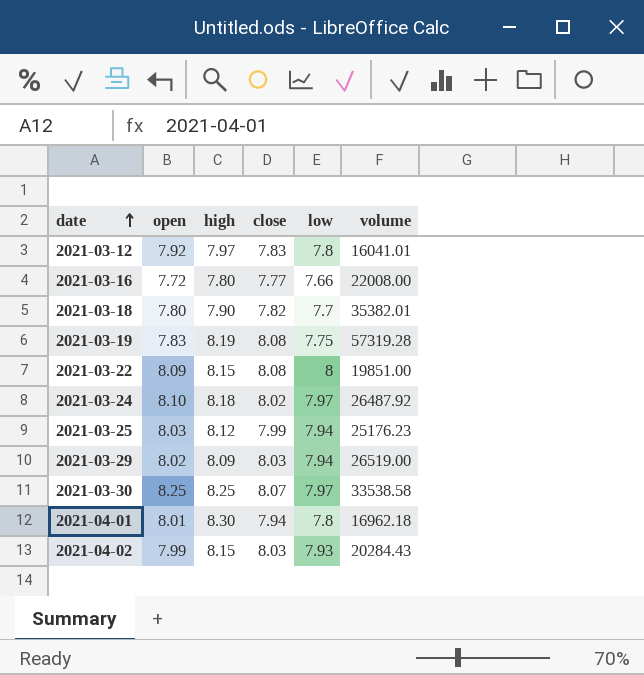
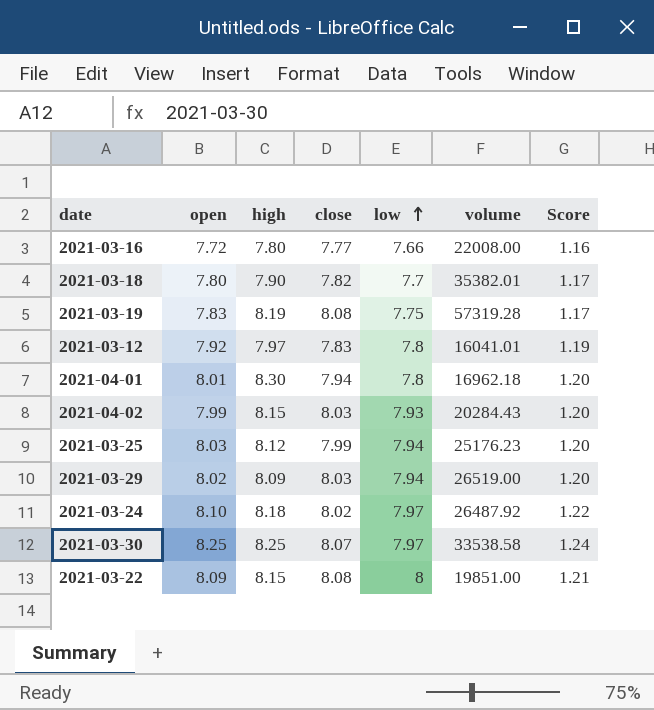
row order: date ascending -> low ascending
column Score | formula: none -> [open] * 0.15

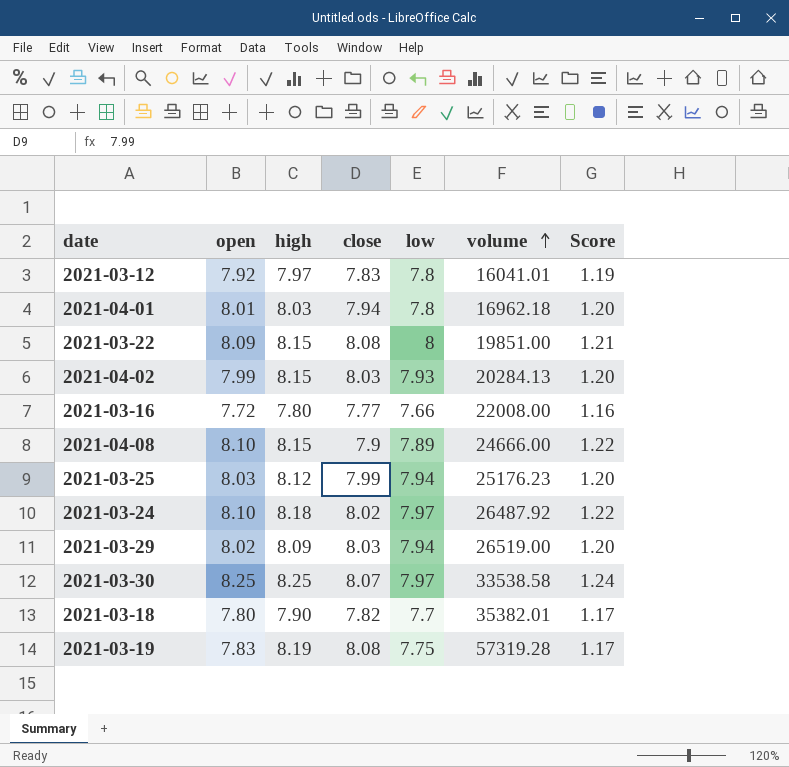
row order: low ascending -> volume ascending
2021-04-01 | high: 8.30 -> 8.03
2021-04-02 | volume: 20284.43 -> 20284.13
row 2021-04-08: none -> 8.10 | 8.15 | 7.9 | 7.89 | 24666.00 | 1.22

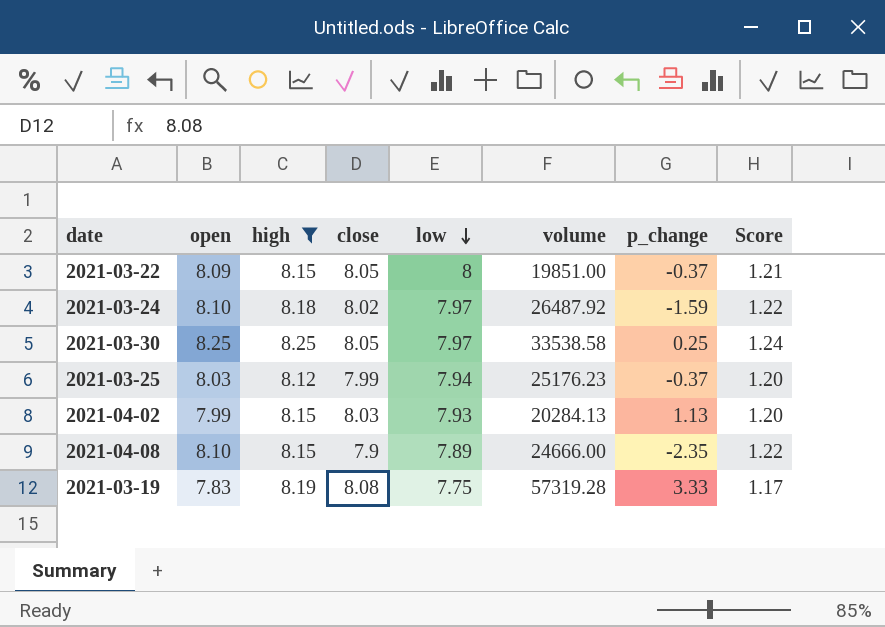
filter: none -> high >= 8.12
row order: volume ascending -> low descending
column p_change | position: none -> 7
2021-03-22 | close: 8.08 -> 8.05
2021-03-30 | close: 8.07 -> 8.05

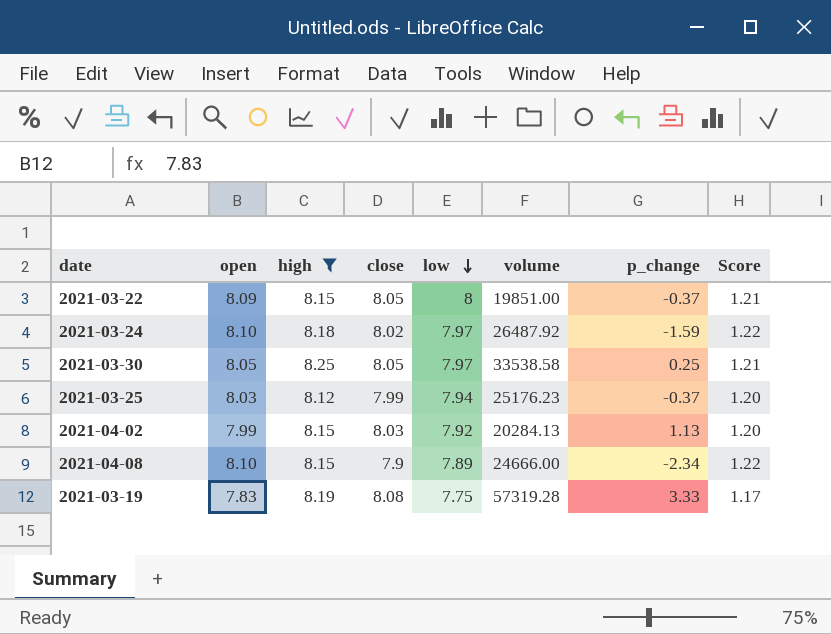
2021-03-30 | open: 8.25 -> 8.05
2021-03-30 | Score: 1.24 -> 1.21
2021-04-02 | low: 7.93 -> 7.92
2021-04-08 | p_change: -2.35 -> -2.34

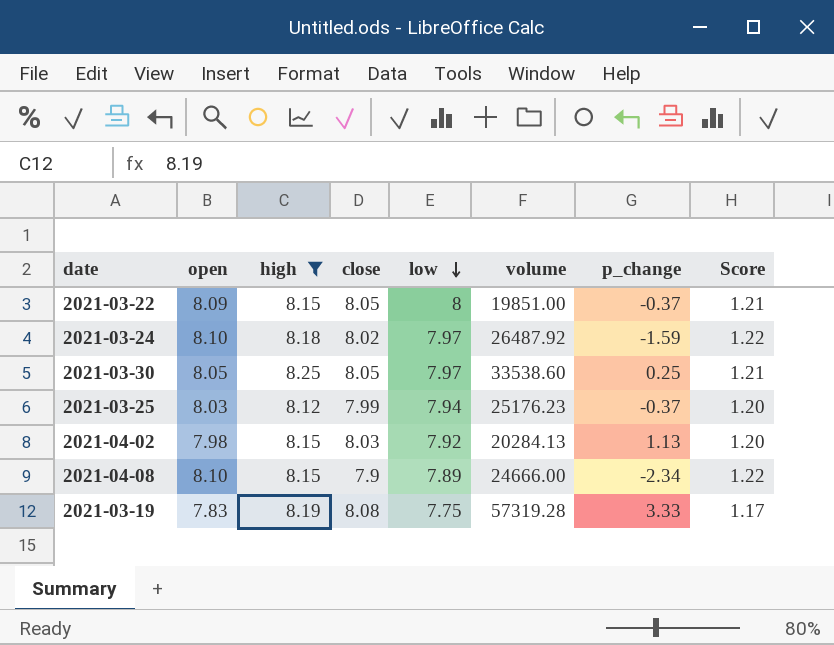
2021-03-30 | volume: 33538.58 -> 33538.60
2021-04-02 | open: 7.99 -> 7.98

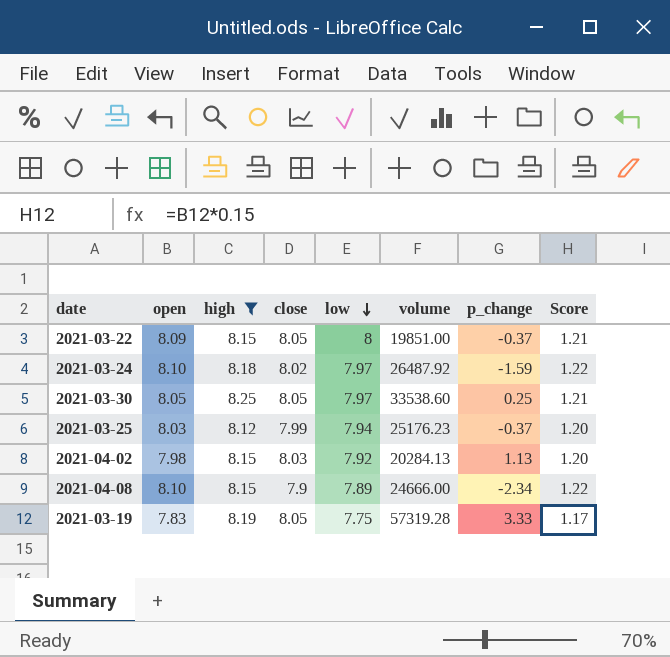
2021-03-19 | close: 8.08 -> 8.05

